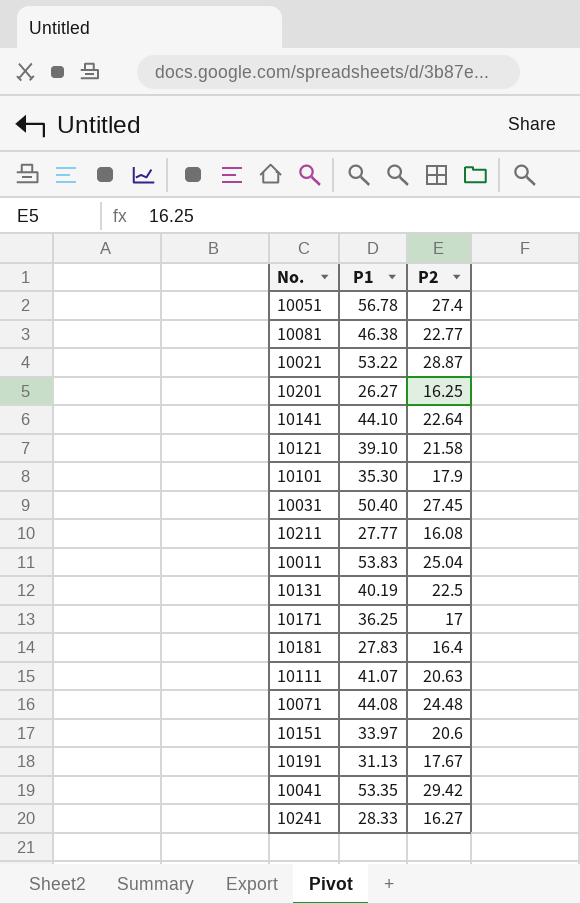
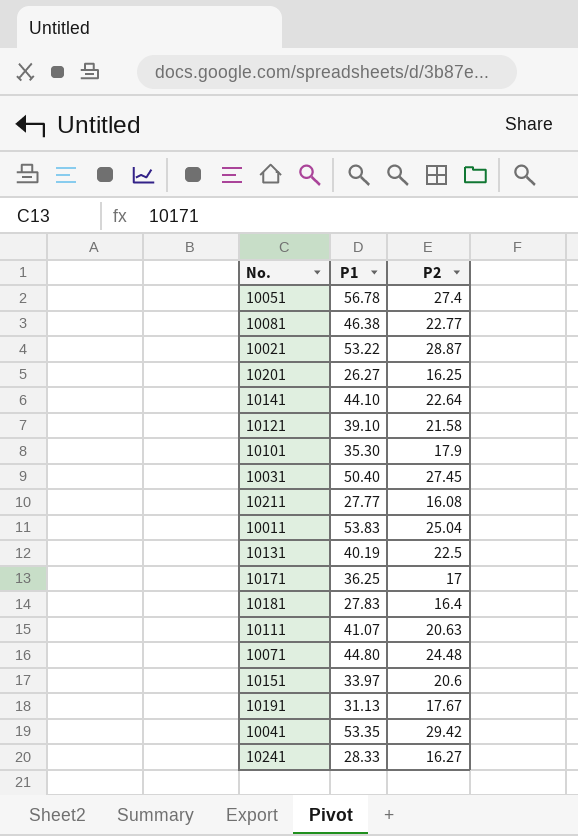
10071 | P1: 44.08 -> 44.80

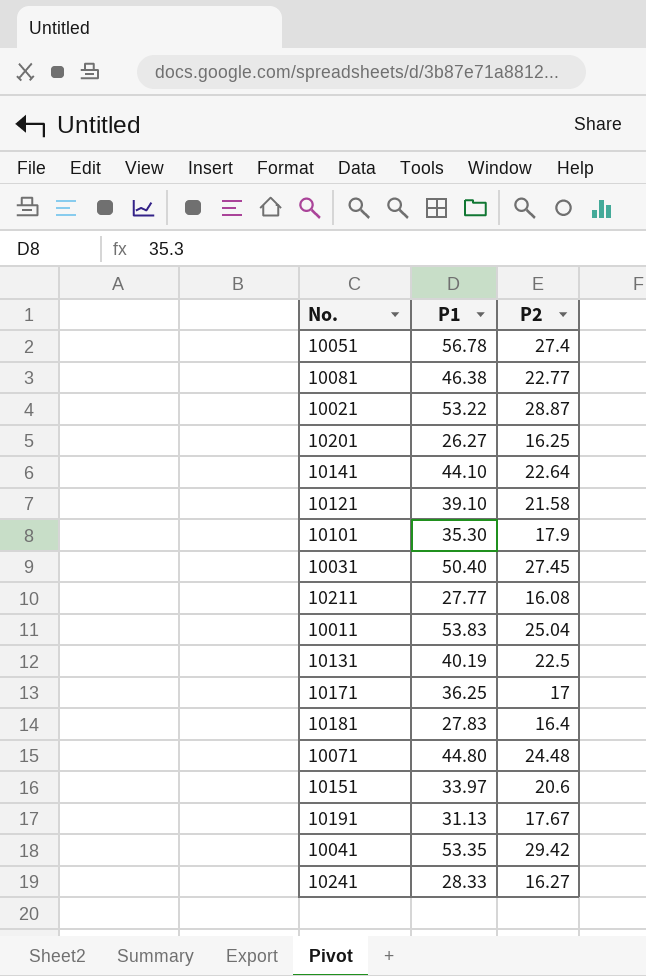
row 10111: 41.07 | 20.63 -> none

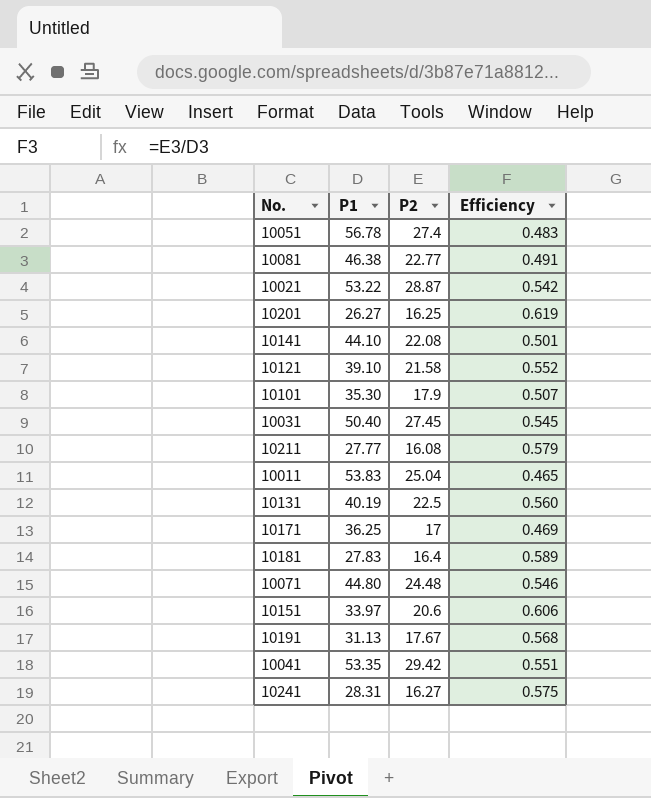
column Efficiency | formula: none -> [P2] / [P1]
10141 | P2: 22.64 -> 22.08
10241 | P1: 28.33 -> 28.31

